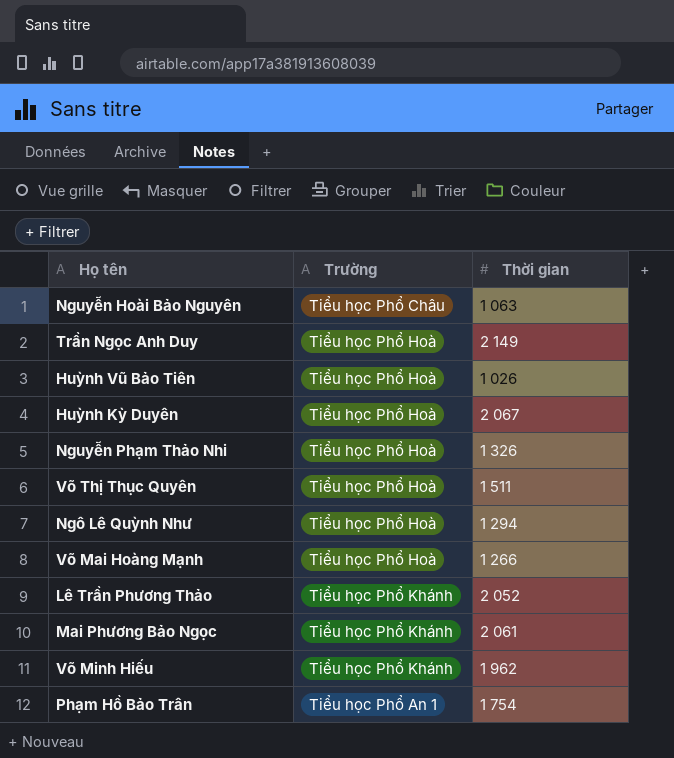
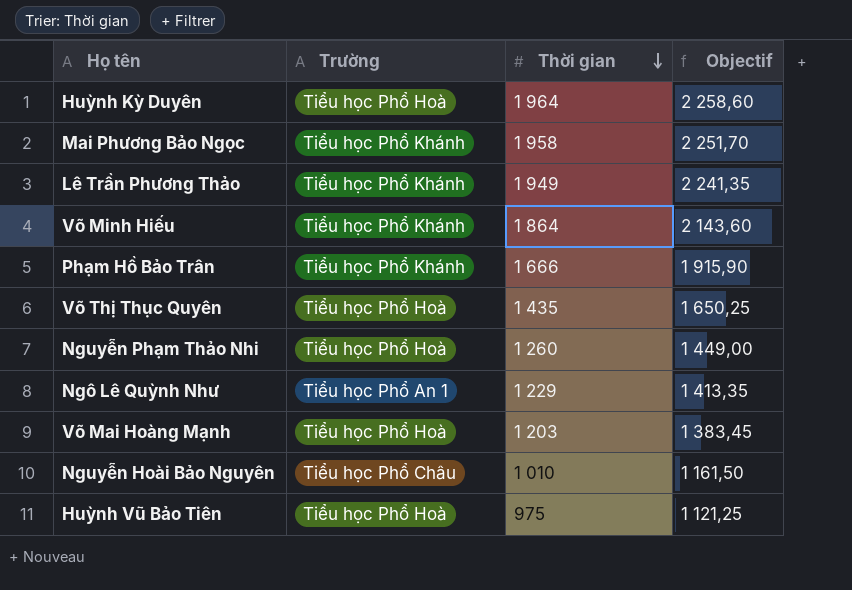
row order: none -> Thời gian descending
column Objectif | formula: none -> [Thời gian] * 1,15
row Trần Ngọc Anh Duy: Tiểu học Phổ Hoà | 2 149 -> none
Huỳnh Kỳ Duyên | Thời gian: 2 067 -> 1 964
Mai Phương Bảo Ngọc | Thời gian: 2 061 -> 1 958
Lê Trần Phương Thảo | Thời gian: 2 052 -> 1 949
Võ Minh Hiếu | Thời gian: 1 962 -> 1 864
Phạm Hồ Bảo Trân | Trường: Tiểu học Phổ An 1 -> Tiểu học Phổ Khánh
Phạm Hồ Bảo Trân | Thời gian: 1 754 -> 1 666
Võ Thị Thục Quyên | Thời gian: 1 511 -> 1 435
Nguyễn Phạm Thảo Nhi | Thời gian: 1 326 -> 1 260
Ngô Lê Quỳnh Như | Trường: Tiểu học Phổ Hoà -> Tiểu học Phổ An 1
Ngô Lê Quỳnh Như | Thời gian: 1 294 -> 1 229
Võ Mai Hoàng Mạnh | Thời gian: 1 266 -> 1 203
Nguyễn Hoài Bảo Nguyên | Thời gian: 1 063 -> 1 010
Huỳnh Vũ Bảo Tiên | Thời gian: 1 026 -> 975

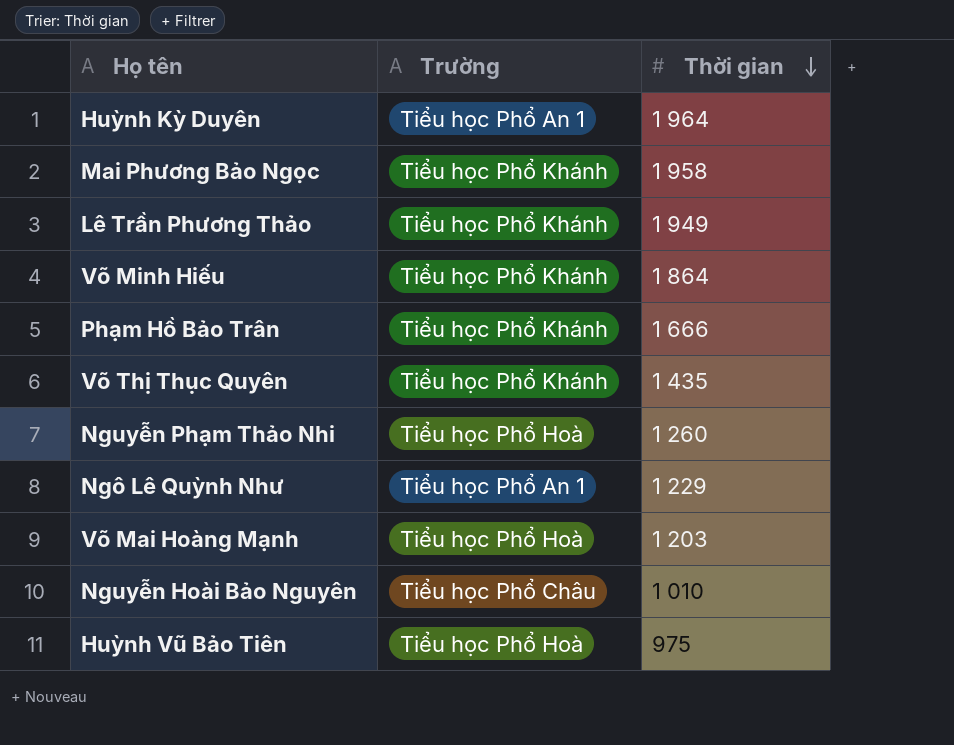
column Objectif | formula: [Thời gian] * 1,15 -> none
Huỳnh Kỳ Duyên | Trường: Tiểu học Phổ Hoà -> Tiểu học Phổ An 1
Võ Thị Thục Quyên | Trường: Tiểu học Phổ Hoà -> Tiểu học Phổ Khánh

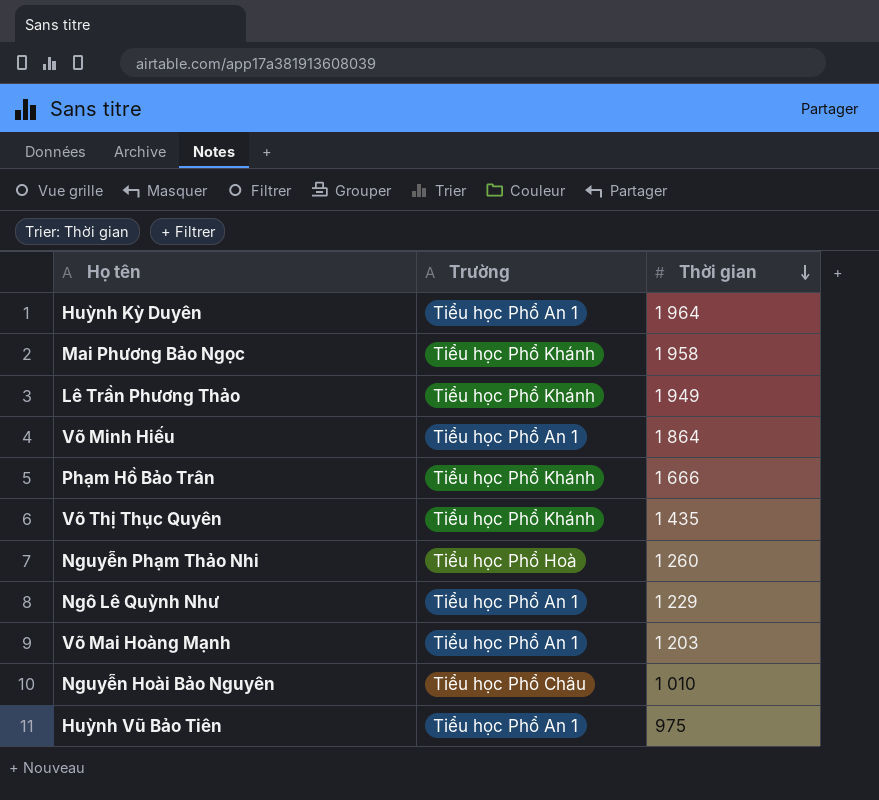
Võ Minh Hiếu | Trường: Tiểu học Phổ Khánh -> Tiểu học Phổ An 1
Võ Mai Hoàng Mạnh | Trường: Tiểu học Phổ Hoà -> Tiểu học Phổ An 1
Huỳnh Vũ Bảo Tiên | Trường: Tiểu học Phổ Hoà -> Tiểu học Phổ An 1

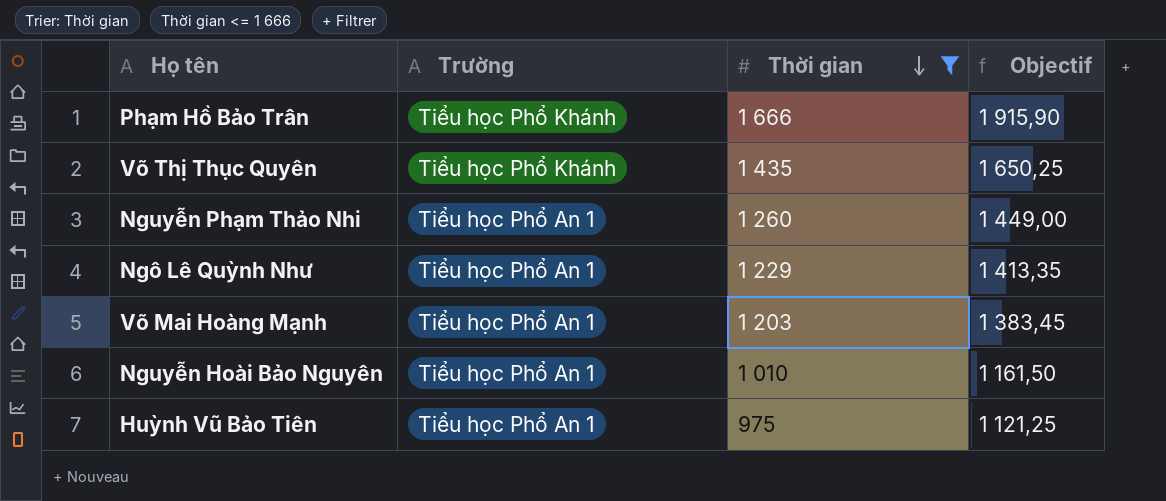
filter: none -> Thời gian <= 1 666
column Objectif | formula: none -> [Thời gian] * 1,15
Nguyễn Phạm Thảo Nhi | Trường: Tiểu học Phổ Hoà -> Tiểu học Phổ An 1
Nguyễn Hoài Bảo Nguyên | Trường: Tiểu học Phổ Châu -> Tiểu học Phổ An 1

